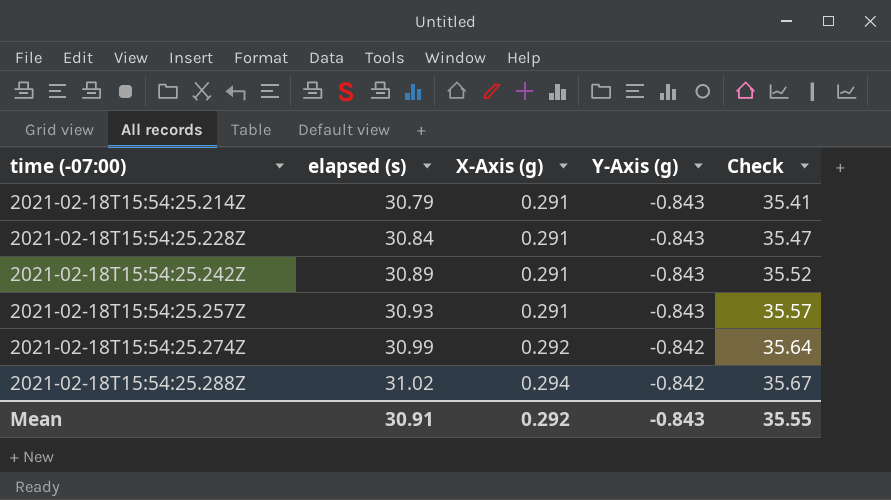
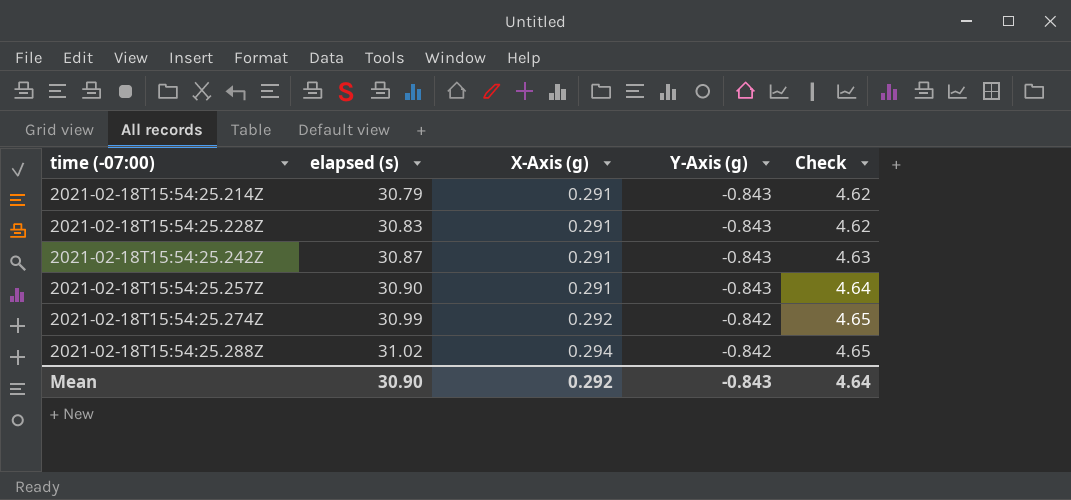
column Check | formula: [elapsed (s)] * 1.15 -> [elapsed (s)] * 0.15
2021-02-18T15:54:25.228Z | elapsed (s): 30.84 -> 30.83
2021-02-18T15:54:25.242Z | elapsed (s): 30.89 -> 30.87
2021-02-18T15:54:25.257Z | elapsed (s): 30.93 -> 30.90
Mean | elapsed (s): 30.91 -> 30.90
Mean | Check: 35.55 -> 4.64

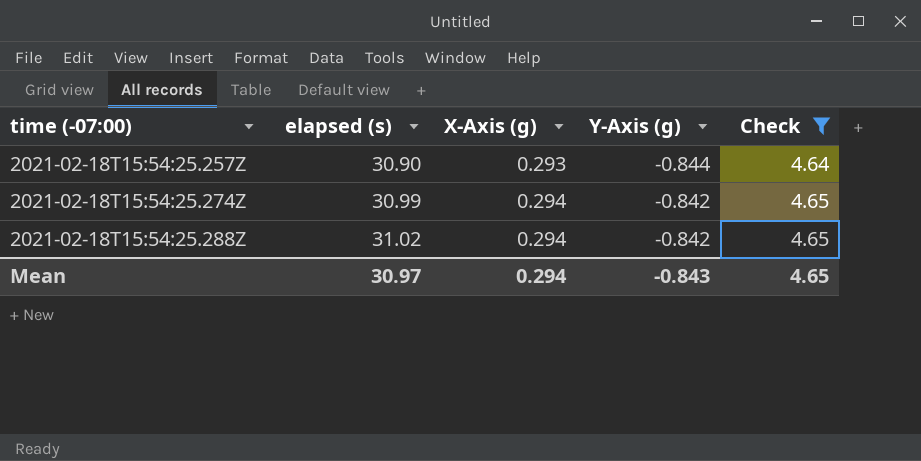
filter: none -> Check >= 4.64
2021-02-18T15:54:25.257Z | X-Axis (g): 0.291 -> 0.293
2021-02-18T15:54:25.257Z | Y-Axis (g): -0.843 -> -0.844
2021-02-18T15:54:25.274Z | X-Axis (g): 0.292 -> 0.294
Mean | elapsed (s): 30.90 -> 30.97
Mean | X-Axis (g): 0.292 -> 0.294
Mean | Check: 4.64 -> 4.65

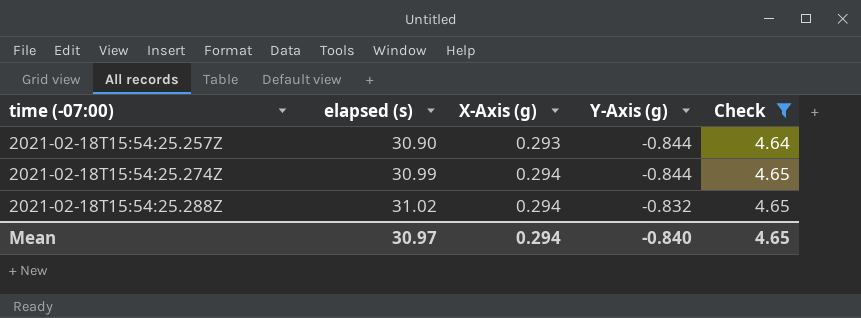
2021-02-18T15:54:25.274Z | Y-Axis (g): -0.842 -> -0.844
2021-02-18T15:54:25.288Z | Y-Axis (g): -0.842 -> -0.832
Mean | Y-Axis (g): -0.843 -> -0.840

